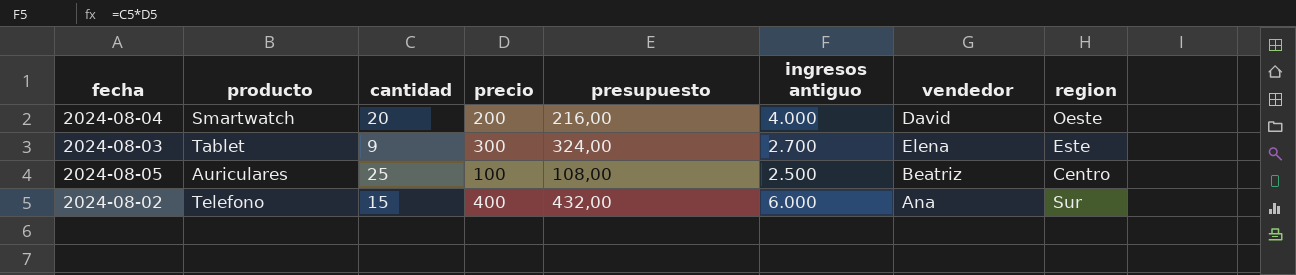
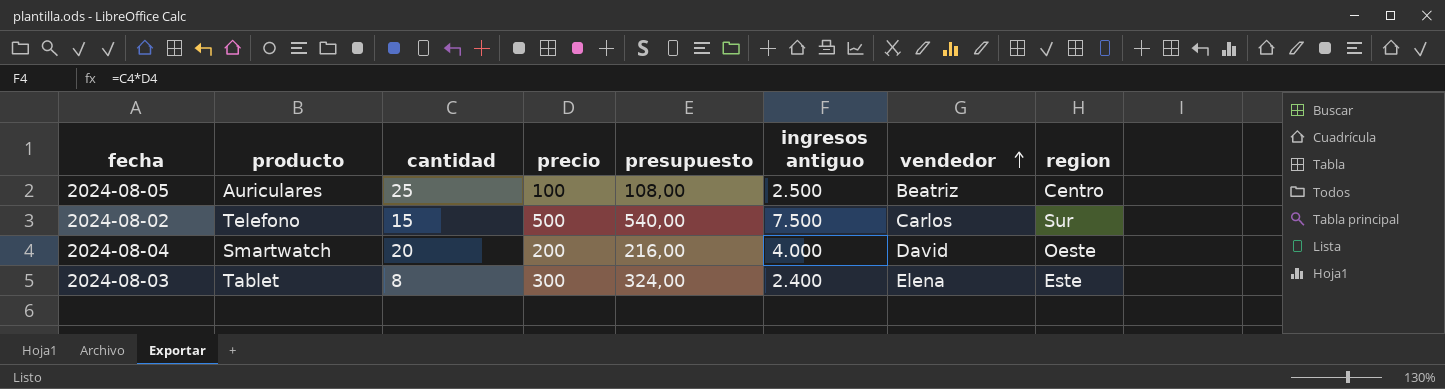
row order: none -> vendedor ascending
2024-08-02 | precio: 400 -> 500
2024-08-02 | presupuesto: 432,00 -> 540,00
2024-08-02 | ingresos antiguo: 6.000 -> 7.500
2024-08-02 | vendedor: Ana -> Carlos
2024-08-03 | cantidad: 9 -> 8
2024-08-03 | ingresos antiguo: 2.700 -> 2.400

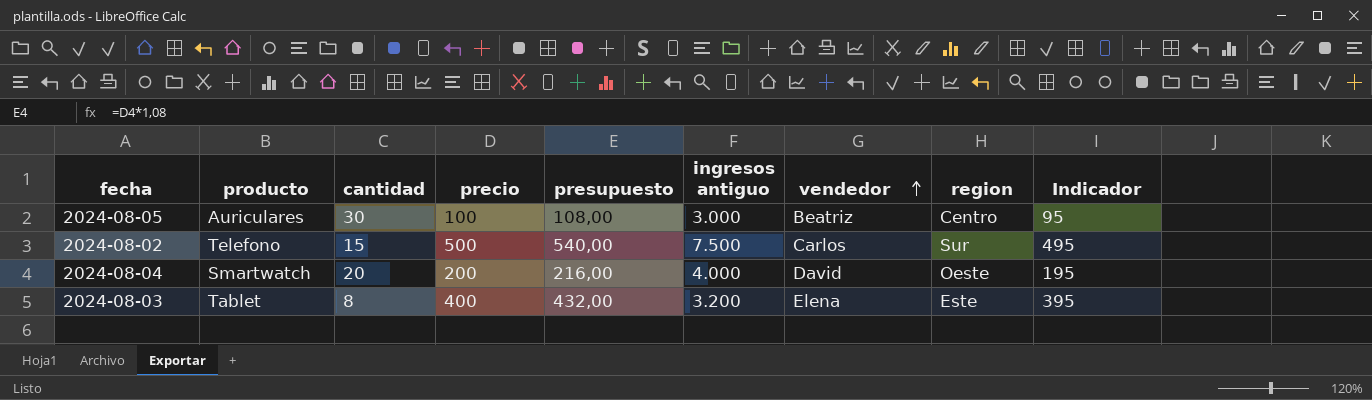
column Indicador | formula: none -> [precio] - 5
2024-08-05 | cantidad: 25 -> 30
2024-08-05 | ingresos antiguo: 2.500 -> 3.000
2024-08-03 | precio: 300 -> 400
2024-08-03 | presupuesto: 324,00 -> 432,00
2024-08-03 | ingresos antiguo: 2.400 -> 3.200

